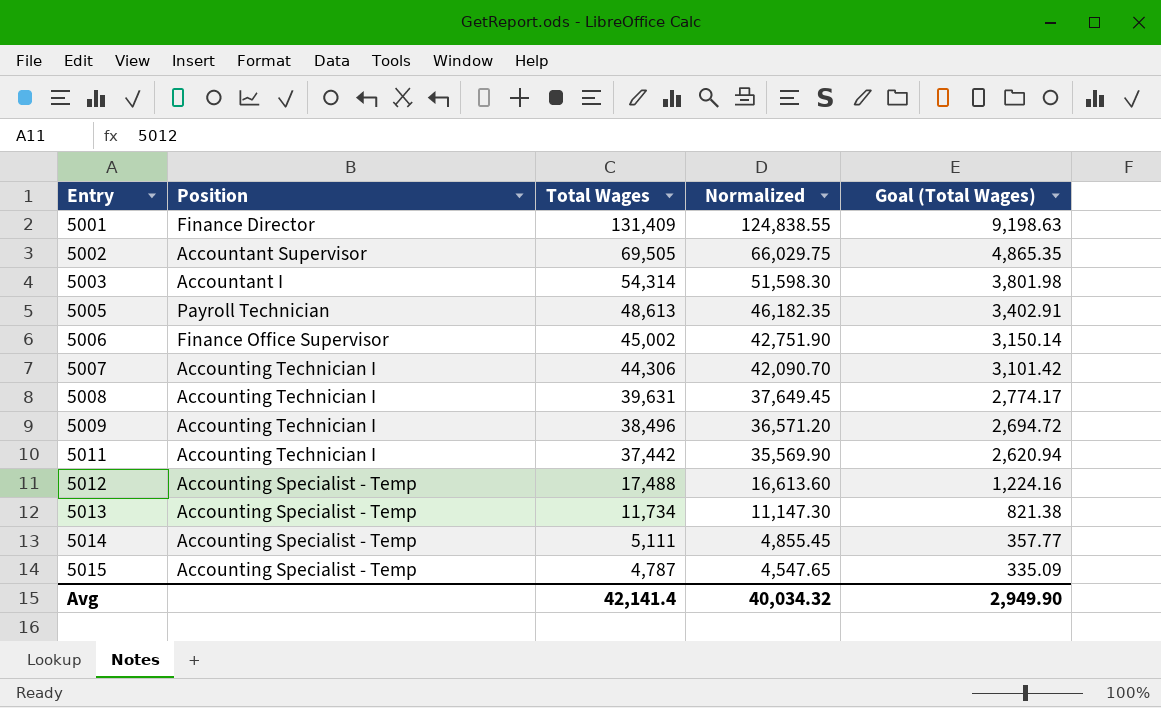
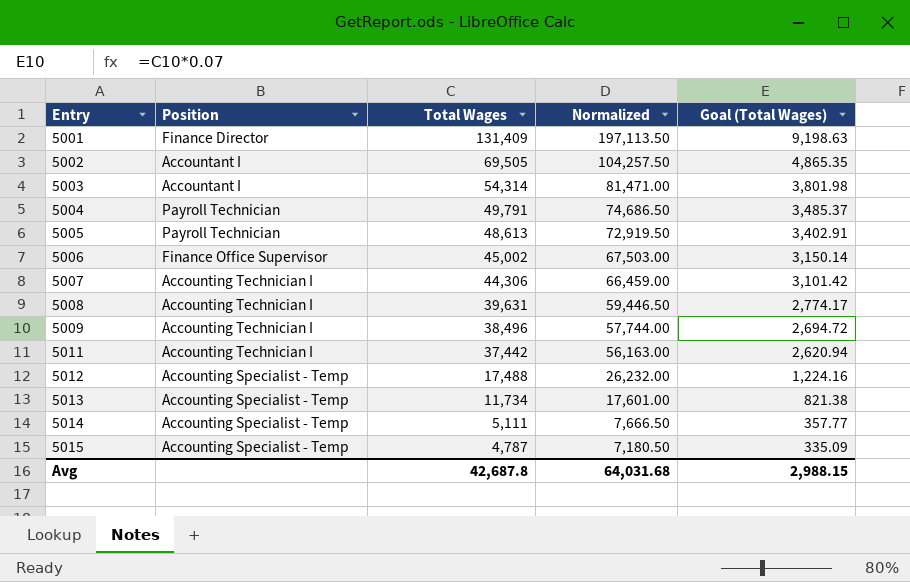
column Normalized | formula: [Total Wages] * 0.95 -> [Total Wages] * 1.5
5002 | Position: Accountant Supervisor -> Accountant I
row 5004: none -> Payroll Technician | 49,791 | 74,686.50 | 3,485.37
Avg | Total Wages: 42,141.4 -> 42,687.8
Avg | Normalized: 40,034.32 -> 64,031.68
Avg | Goal (Total Wages): 2,949.90 -> 2,988.15

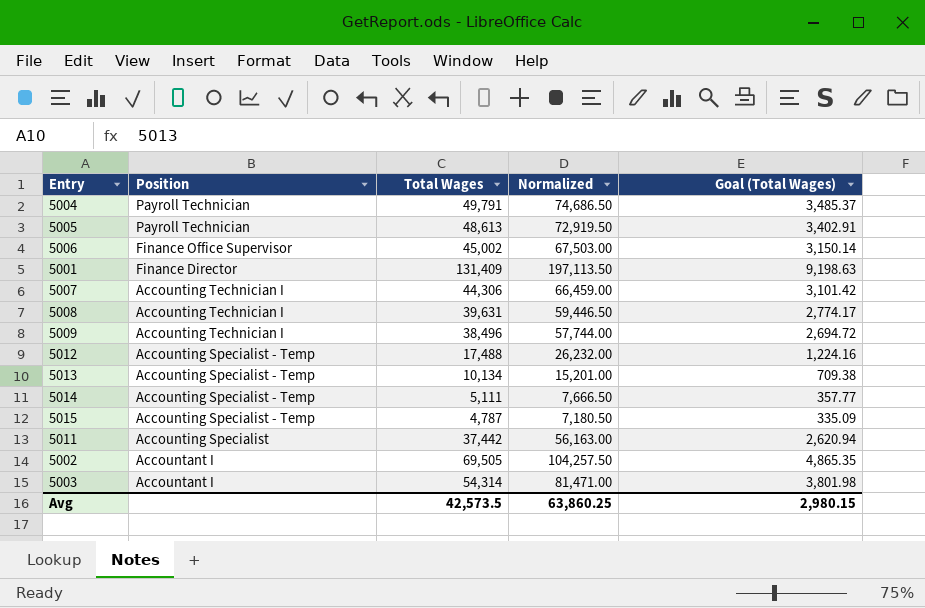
row order: Entry ascending -> Position descending
5013 | Total Wages: 11,734 -> 10,134
5013 | Normalized: 17,601.00 -> 15,201.00
5013 | Goal (Total Wages): 821.38 -> 709.38
5011 | Position: Accounting Technician I -> Accounting Specialist
Avg | Total Wages: 42,687.8 -> 42,573.5
Avg | Normalized: 64,031.68 -> 63,860.25
Avg | Goal (Total Wages): 2,988.15 -> 2,980.15

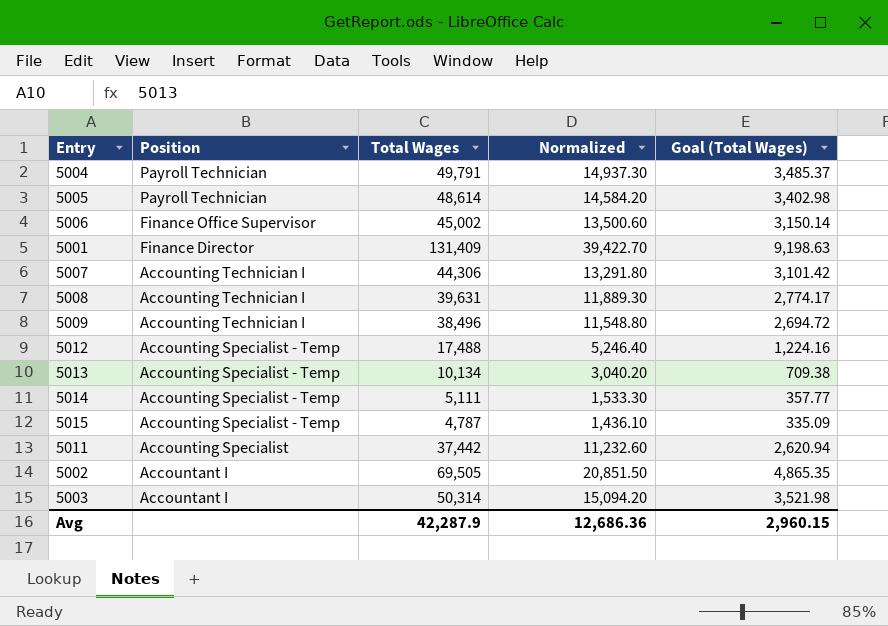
column Normalized | formula: [Total Wages] * 1.5 -> [Total Wages] * 0.3
5005 | Total Wages: 48,613 -> 48,614
5005 | Goal (Total Wages): 3,402.91 -> 3,402.98
5003 | Total Wages: 54,314 -> 50,314
5003 | Goal (Total Wages): 3,801.98 -> 3,521.98
Avg | Total Wages: 42,573.5 -> 42,287.9
Avg | Normalized: 63,860.25 -> 12,686.36
Avg | Goal (Total Wages): 2,980.15 -> 2,960.15

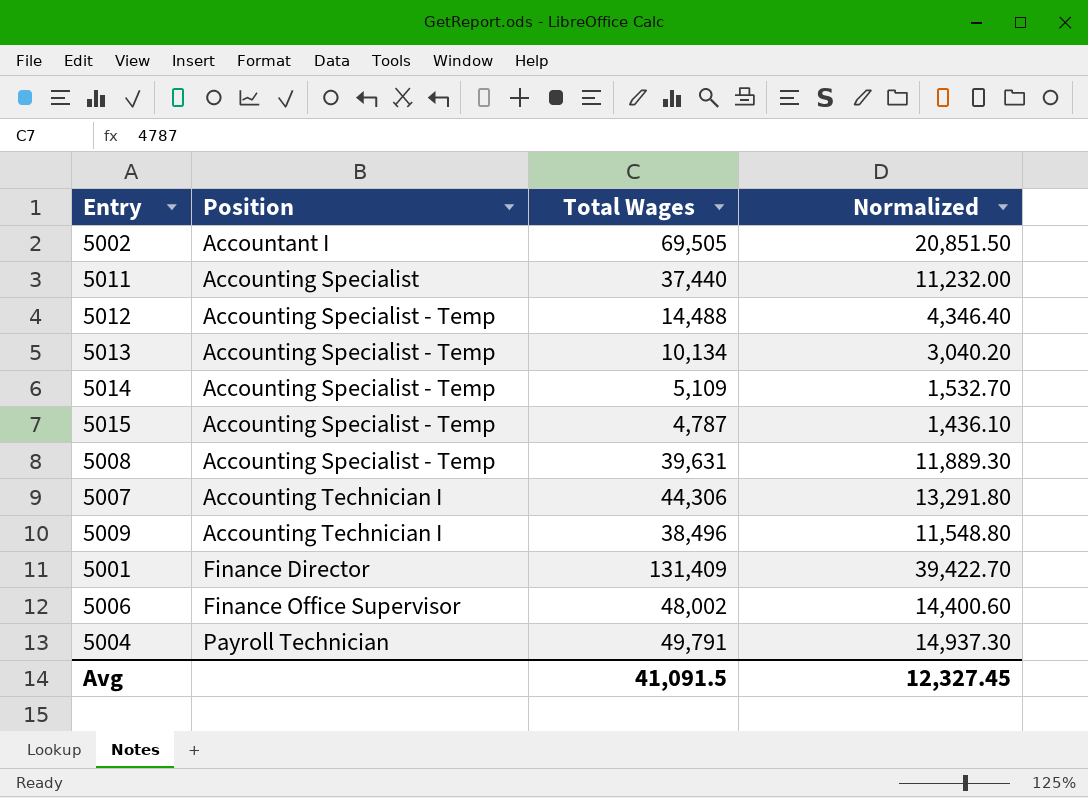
row order: Position descending -> Position ascending
column Goal (Total Wages) | formula: [Total Wages] * 0.07 -> none
row 5005: Payroll Technician | 48,614 | 14,584.20 | 3,402.98 -> none
row 5003: Accountant I | 50,314 | 15,094.20 | 3,521.98 -> none
5011 | Total Wages: 37,442 -> 37,440
5011 | Normalized: 11,232.60 -> 11,232.00
5012 | Total Wages: 17,488 -> 14,488
5012 | Normalized: 5,246.40 -> 4,346.40
5014 | Total Wages: 5,111 -> 5,109
5014 | Normalized: 1,533.30 -> 1,532.70
5008 | Position: Accounting Technician I -> Accounting Specialist - Temp
5006 | Total Wages: 45,002 -> 48,002
5006 | Normalized: 13,500.60 -> 14,400.60
Avg | Total Wages: 42,287.9 -> 41,091.5
Avg | Normalized: 12,686.36 -> 12,327.45

